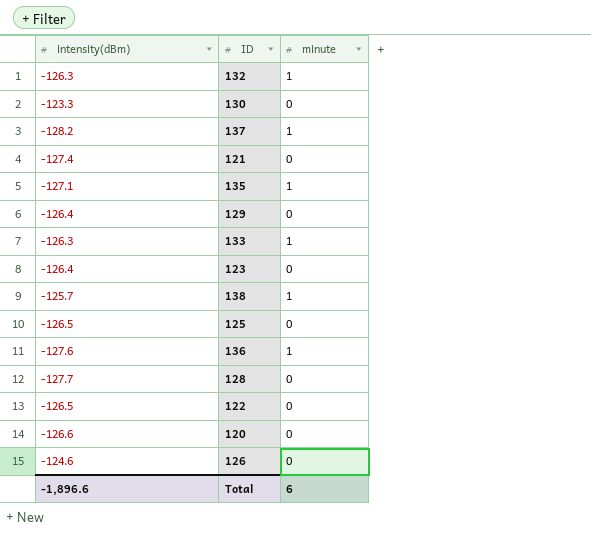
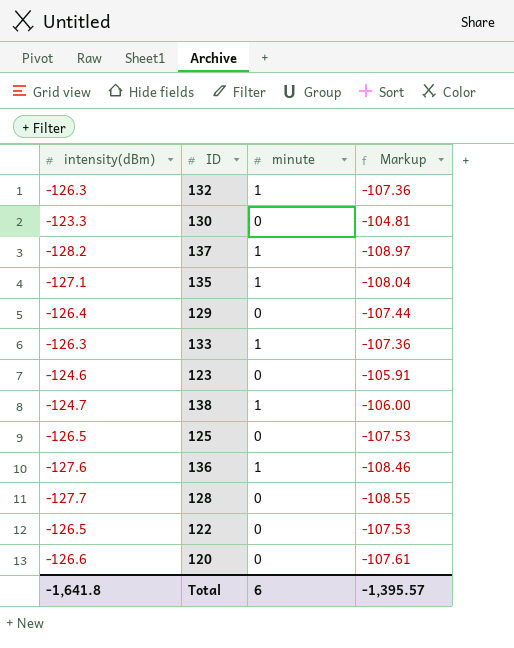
column Markup | formula: none -> [intensity(dBm)] * 0.85
row 121: -127.4 | 0 -> none
row 126: -124.6 | 0 -> none
123 | intensity(dBm): -126.4 -> -124.6
138 | intensity(dBm): -125.7 -> -124.7
Total | intensity(dBm): -1,896.6 -> -1,641.8

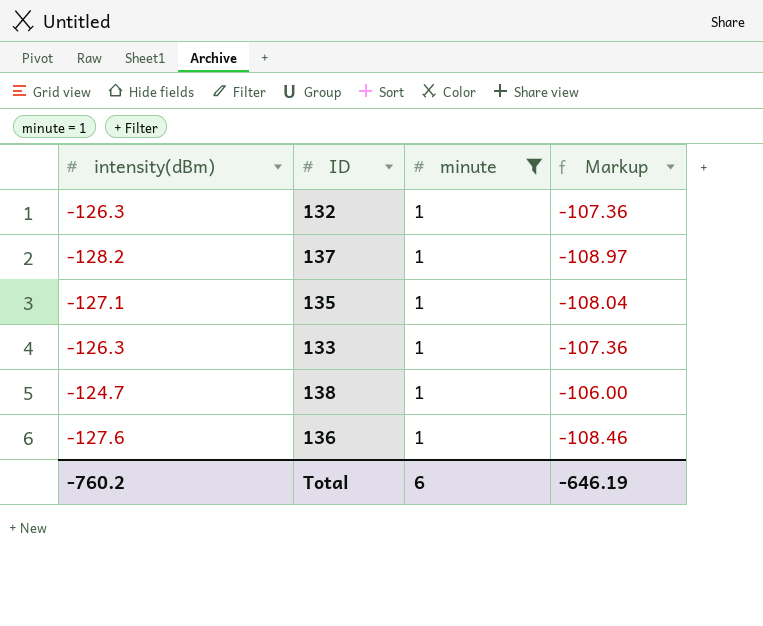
filter: none -> minute = 1
Total | intensity(dBm): -1,641.8 -> -760.2
Total | Markup: -1,395.57 -> -646.19

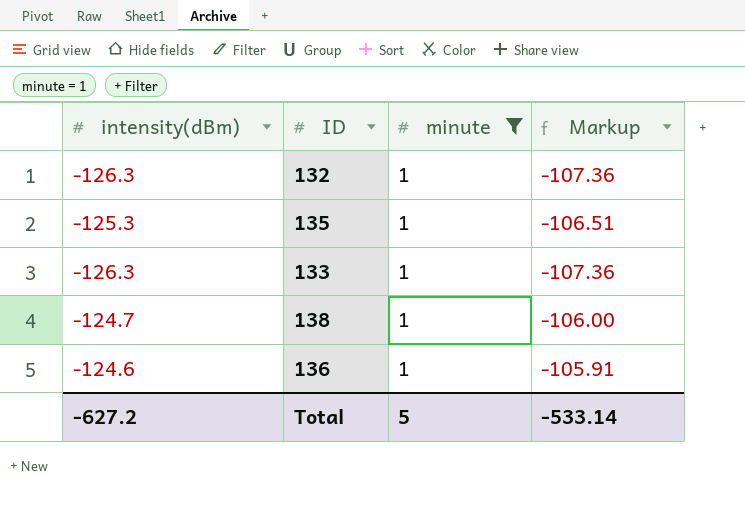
row 137: -128.2 | 1 | -108.97 -> none
135 | intensity(dBm): -127.1 -> -125.3
135 | Markup: -108.04 -> -106.51
136 | intensity(dBm): -127.6 -> -124.6
136 | Markup: -108.46 -> -105.91
Total | intensity(dBm): -760.2 -> -627.2
Total | minute: 6 -> 5
Total | Markup: -646.19 -> -533.14

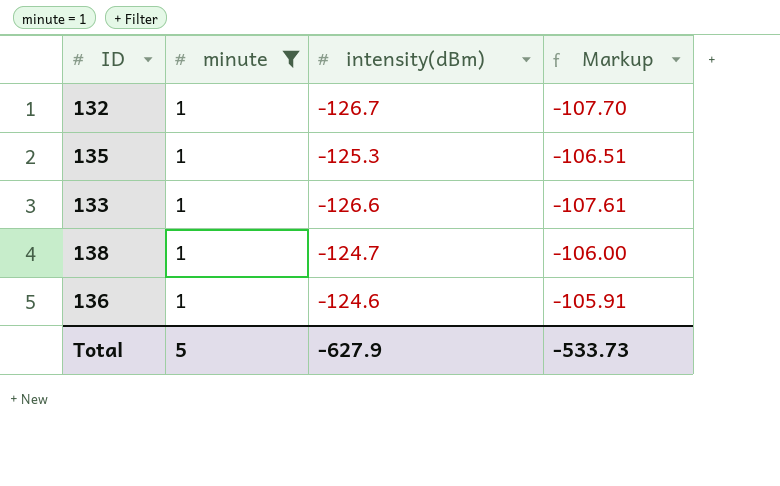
column intensity(dBm) | position: 1 -> 3
132 | intensity(dBm): -126.3 -> -126.7
132 | Markup: -107.36 -> -107.70
133 | intensity(dBm): -126.3 -> -126.6
133 | Markup: -107.36 -> -107.61
Total | intensity(dBm): -627.2 -> -627.9
Total | Markup: -533.14 -> -533.73

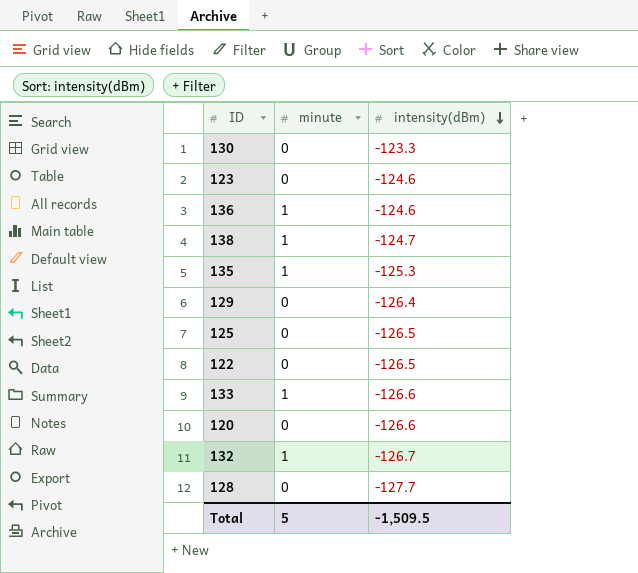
filter: minute = 1 -> none
row order: none -> intensity(dBm) descending
column Markup | formula: [intensity(dBm)] * 0.85 -> none
Total | intensity(dBm): -627.9 -> -1,509.5

